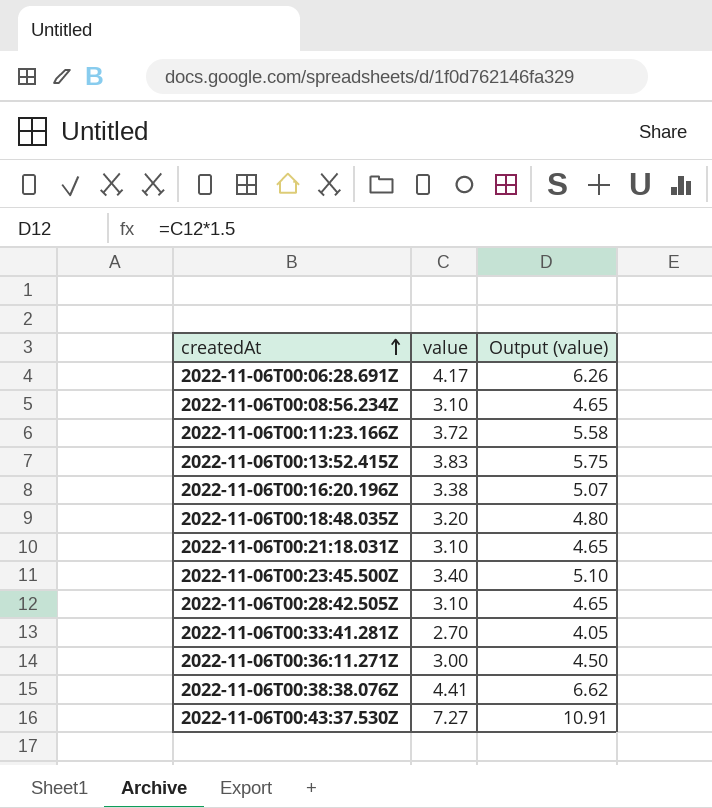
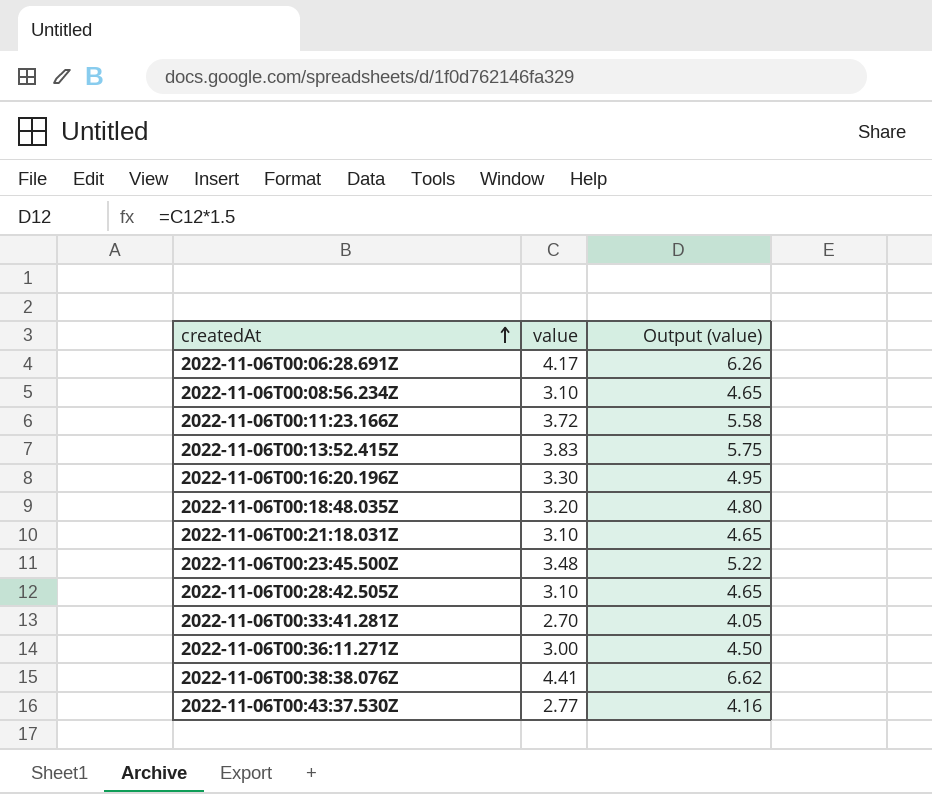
2022-11-06T00:16:20.196Z | value: 3.38 -> 3.30
2022-11-06T00:16:20.196Z | Output (value): 5.07 -> 4.95
2022-11-06T00:23:45.500Z | value: 3.40 -> 3.48
2022-11-06T00:23:45.500Z | Output (value): 5.10 -> 5.22
2022-11-06T00:43:37.530Z | value: 7.27 -> 2.77
2022-11-06T00:43:37.530Z | Output (value): 10.91 -> 4.16

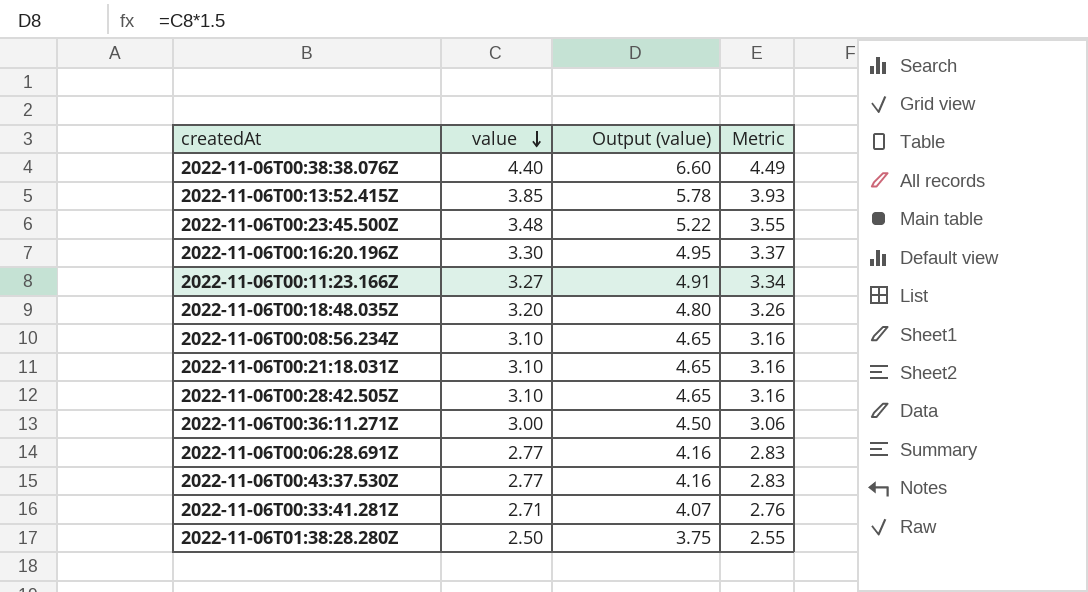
row order: createdAt ascending -> value descending
column Metric | formula: none -> [value] * 1.02
2022-11-06T00:38:38.076Z | value: 4.41 -> 4.40
2022-11-06T00:38:38.076Z | Output (value): 6.62 -> 6.60
2022-11-06T00:13:52.415Z | value: 3.83 -> 3.85
2022-11-06T00:13:52.415Z | Output (value): 5.75 -> 5.78
2022-11-06T00:11:23.166Z | value: 3.72 -> 3.27
2022-11-06T00:11:23.166Z | Output (value): 5.58 -> 4.91
2022-11-06T00:06:28.691Z | value: 4.17 -> 2.77
2022-11-06T00:06:28.691Z | Output (value): 6.26 -> 4.16
2022-11-06T00:33:41.281Z | value: 2.70 -> 2.71
2022-11-06T00:33:41.281Z | Output (value): 4.05 -> 4.07
row 2022-11-06T01:38:28.280Z: none -> 2.50 | 3.75 | 2.55

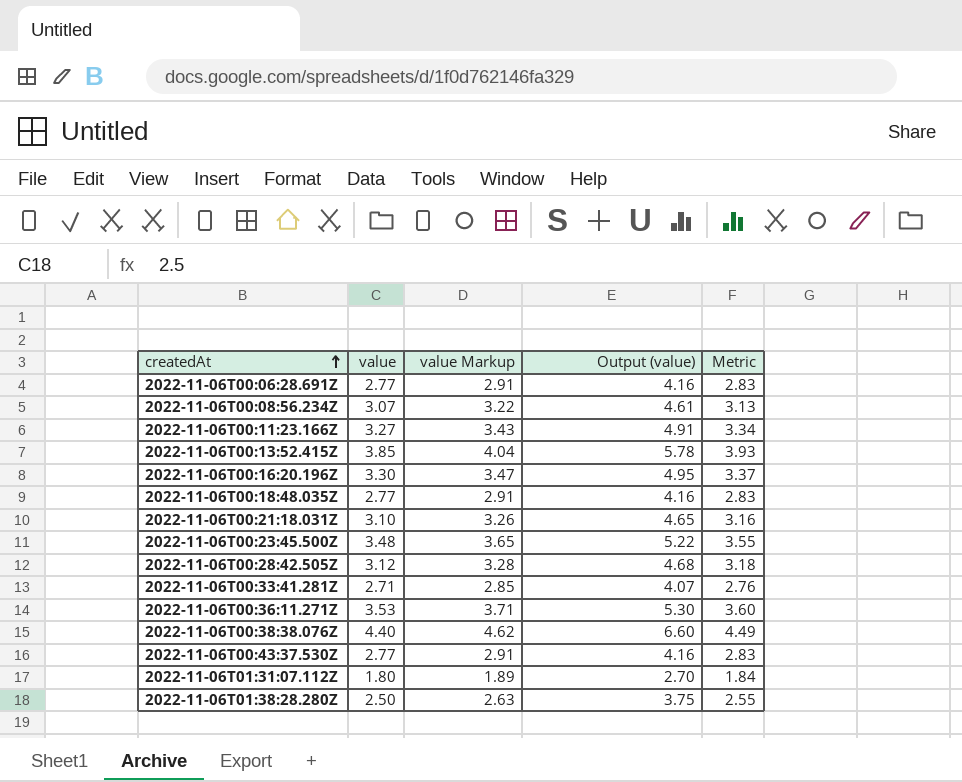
row order: value descending -> createdAt ascending
column value Markup | formula: none -> [value] * 1.05
2022-11-06T00:08:56.234Z | value: 3.10 -> 3.07
2022-11-06T00:08:56.234Z | Output (value): 4.65 -> 4.61
2022-11-06T00:08:56.234Z | Metric: 3.16 -> 3.13
2022-11-06T00:18:48.035Z | value: 3.20 -> 2.77
2022-11-06T00:18:48.035Z | Output (value): 4.80 -> 4.16
2022-11-06T00:18:48.035Z | Metric: 3.26 -> 2.83
2022-11-06T00:28:42.505Z | value: 3.10 -> 3.12
2022-11-06T00:28:42.505Z | Output (value): 4.65 -> 4.68
2022-11-06T00:28:42.505Z | Metric: 3.16 -> 3.18
2022-11-06T00:36:11.271Z | value: 3.00 -> 3.53
2022-11-06T00:36:11.271Z | Output (value): 4.50 -> 5.30
2022-11-06T00:36:11.271Z | Metric: 3.06 -> 3.60
row 2022-11-06T01:31:07.112Z: none -> 1.80 | 1.89 | 2.70 | 1.84

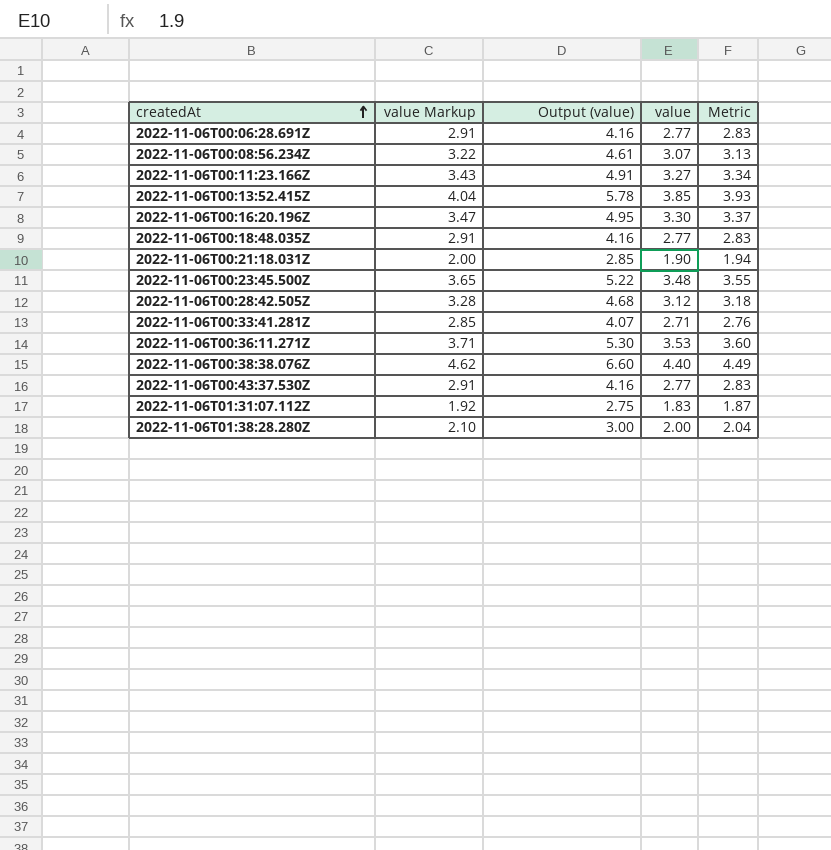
column value | position: 2 -> 4
2022-11-06T00:21:18.031Z | value Markup: 3.26 -> 2.00
2022-11-06T00:21:18.031Z | Output (value): 4.65 -> 2.85
2022-11-06T00:21:18.031Z | value: 3.10 -> 1.90
2022-11-06T00:21:18.031Z | Metric: 3.16 -> 1.94
2022-11-06T01:31:07.112Z | value Markup: 1.89 -> 1.92
2022-11-06T01:31:07.112Z | Output (value): 2.70 -> 2.75
2022-11-06T01:31:07.112Z | value: 1.80 -> 1.83
2022-11-06T01:31:07.112Z | Metric: 1.84 -> 1.87
2022-11-06T01:38:28.280Z | value Markup: 2.63 -> 2.10
2022-11-06T01:38:28.280Z | Output (value): 3.75 -> 3.00
2022-11-06T01:38:28.280Z | value: 2.50 -> 2.00
2022-11-06T01:38:28.280Z | Metric: 2.55 -> 2.04

